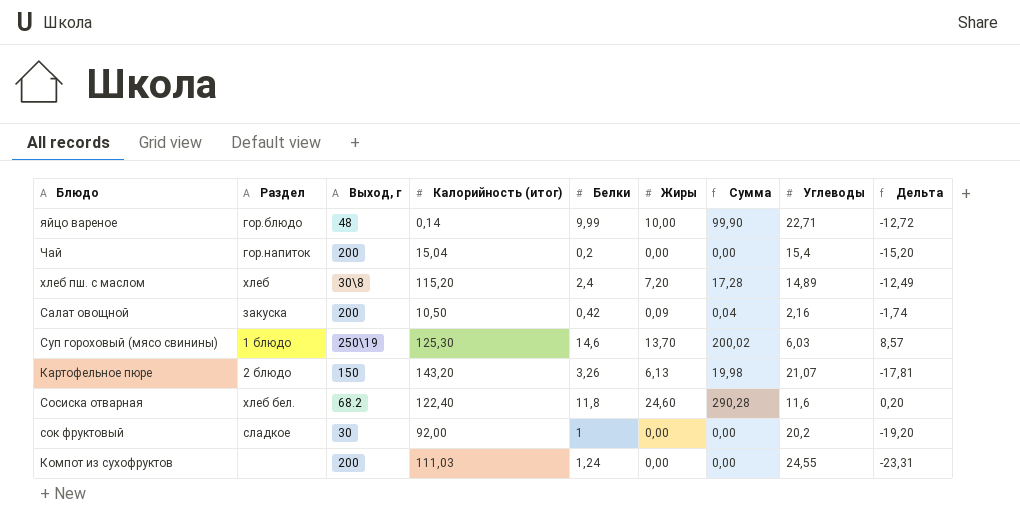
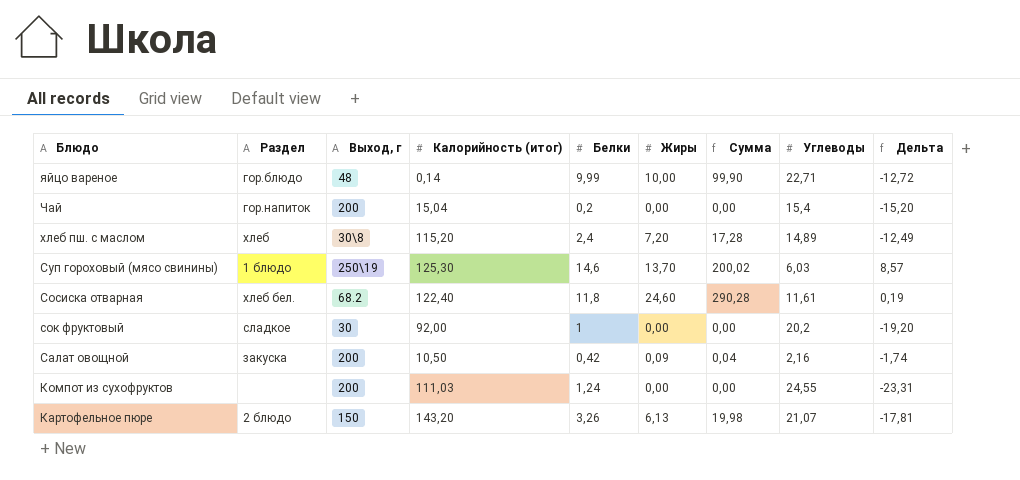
row order: none -> Блюдо descending
Сосиска отварная | Углеводы: 11,6 -> 11,61
Сосиска отварная | Дельта: 0,20 -> 0,19

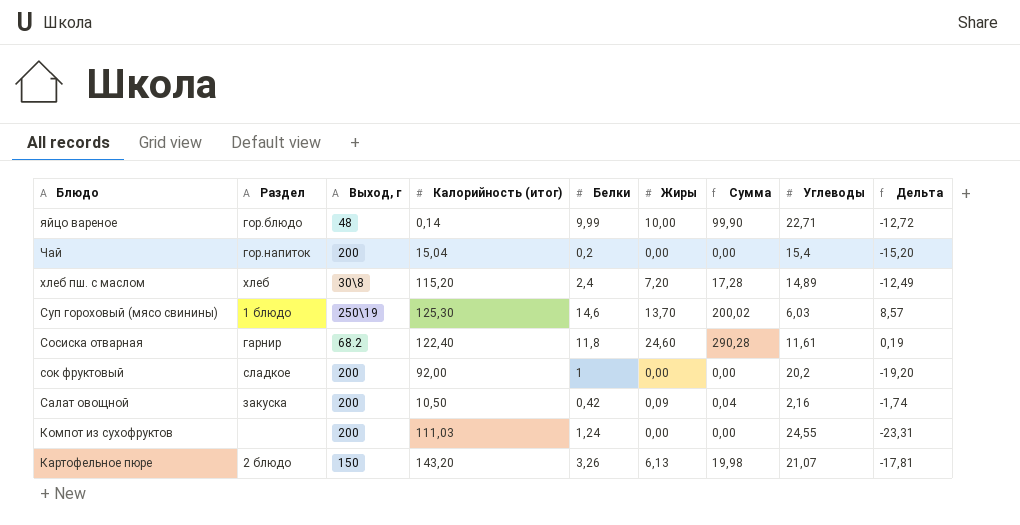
Сосиска отварная | Раздел: хлеб бел. -> гарнир
сок фруктовый | Выход, г: 30 -> 200

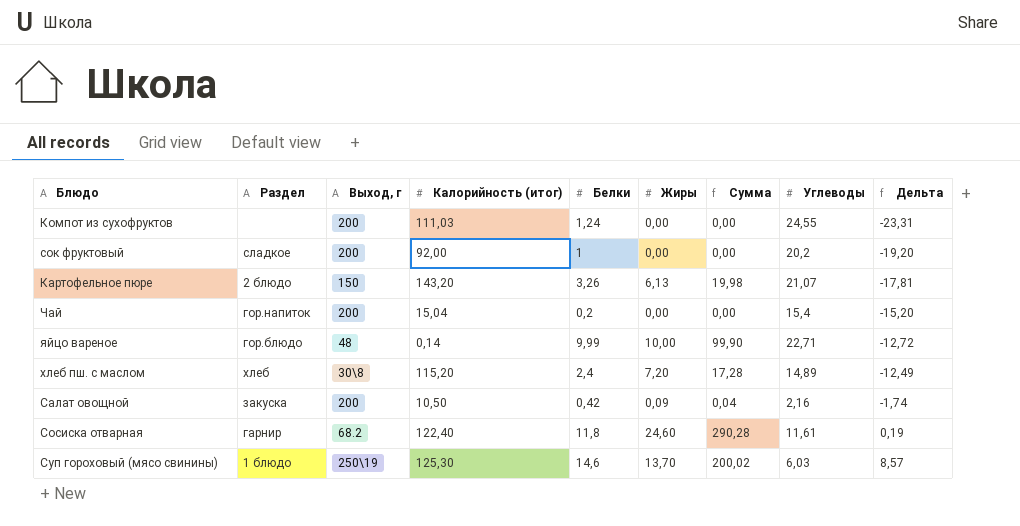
row order: Блюдо descending -> Дельта ascending

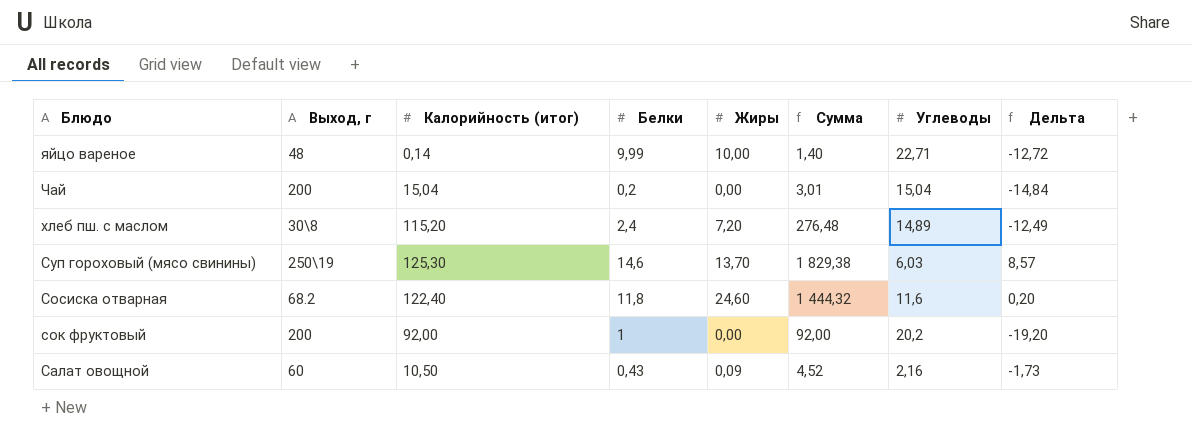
row order: Дельта ascending -> Блюдо descending
column Раздел | position: 2 -> none
column Сумма | formula: [Белки] * [Жиры] -> [Калорийность (итог)] * [Белки]
row Компот из сухофруктов: none | 200 | 111,03 | 1,24 | 0,00 | 0,00 | 24,55 | -23,31 -> none
row Картофельное пюре: 2 блюдо | 150 | 143,20 | 3,26 | 6,13 | 19,98 | 21,07 | -17,81 -> none
Чай | Углеводы: 15,4 -> 15,04
Чай | Дельта: -15,20 -> -14,84
Сосиска отварная | Углеводы: 11,61 -> 11,6
Сосиска отварная | Дельта: 0,19 -> 0,20
Салат овощной | Выход, г: 200 -> 60
Салат овощной | Белки: 0,42 -> 0,43
Салат овощной | Дельта: -1,74 -> -1,73

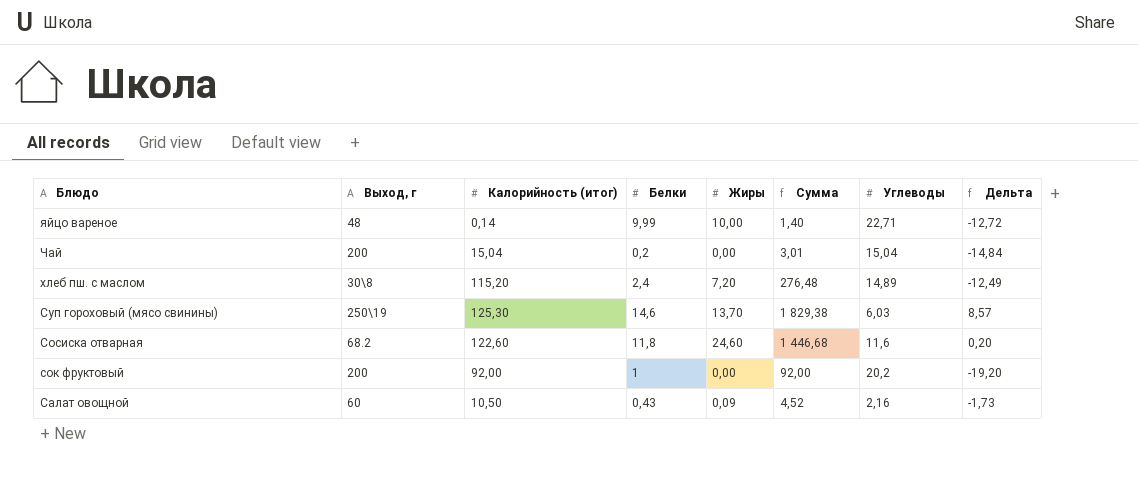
Сосиска отварная | Калорийность (итог): 122,40 -> 122,60
Сосиска отварная | Сумма: 1 444,32 -> 1 446,68

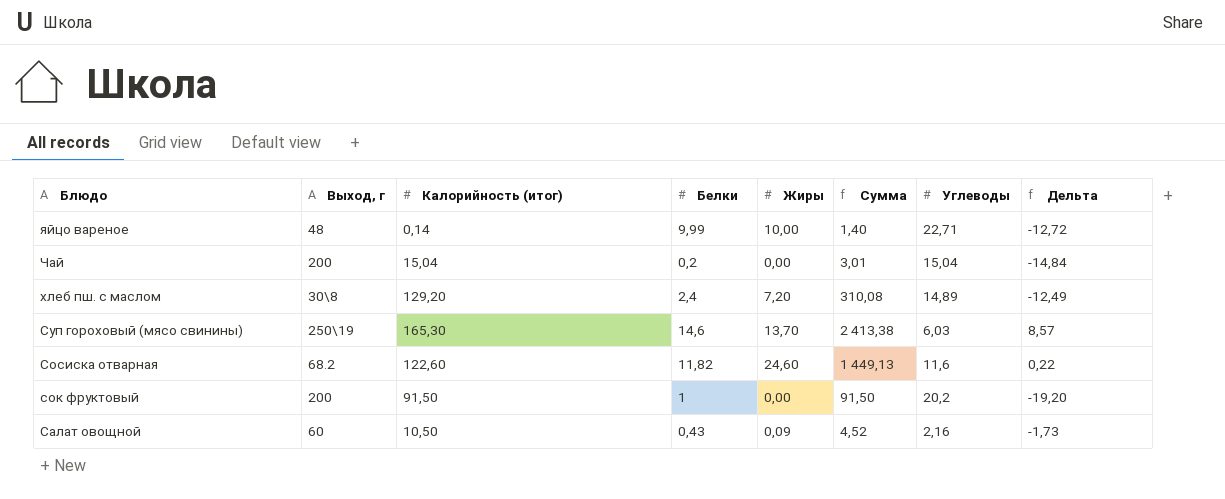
хлеб пш. с маслом | Калорийность (итог): 115,20 -> 129,20
хлеб пш. с маслом | Сумма: 276,48 -> 310,08
Суп гороховый (мясо свинины) | Калорийность (итог): 125,30 -> 165,30
Суп гороховый (мясо свинины) | Сумма: 1 829,38 -> 2 413,38
Сосиска отварная | Белки: 11,8 -> 11,82
Сосиска отварная | Сумма: 1 446,68 -> 1 449,13
Сосиска отварная | Дельта: 0,20 -> 0,22
сок фруктовый | Калорийность (итог): 92,00 -> 91,50
сок фруктовый | Сумма: 92,00 -> 91,50

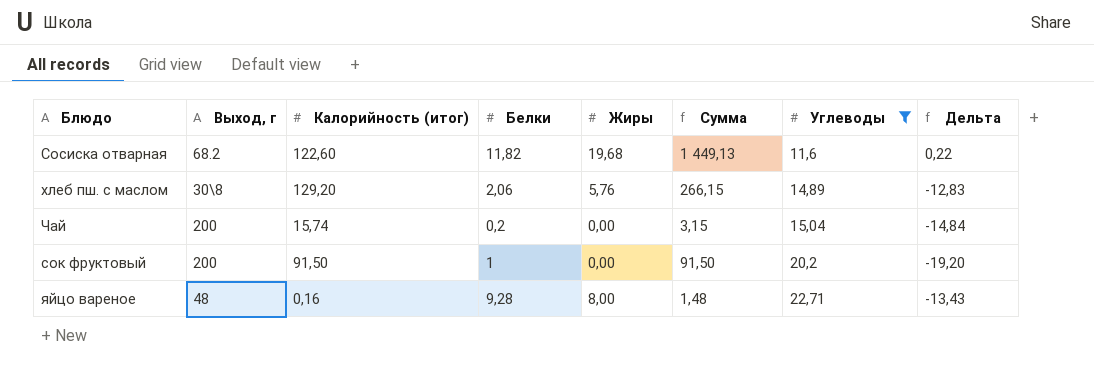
filter: none -> Углеводы >= 11,6
row order: Блюдо descending -> Углеводы ascending
Сосиска отварная | Жиры: 24,60 -> 19,68
хлеб пш. с маслом | Белки: 2,4 -> 2,06
хлеб пш. с маслом | Жиры: 7,20 -> 5,76
хлеб пш. с маслом | Сумма: 310,08 -> 266,15
хлеб пш. с маслом | Дельта: -12,49 -> -12,83
Чай | Калорийность (итог): 15,04 -> 15,74
Чай | Сумма: 3,01 -> 3,15
яйцо вареное | Калорийность (итог): 0,14 -> 0,16
яйцо вареное | Белки: 9,99 -> 9,28
яйцо вареное | Жиры: 10,00 -> 8,00
яйцо вареное | Сумма: 1,40 -> 1,48
яйцо вареное | Дельта: -12,72 -> -13,43

